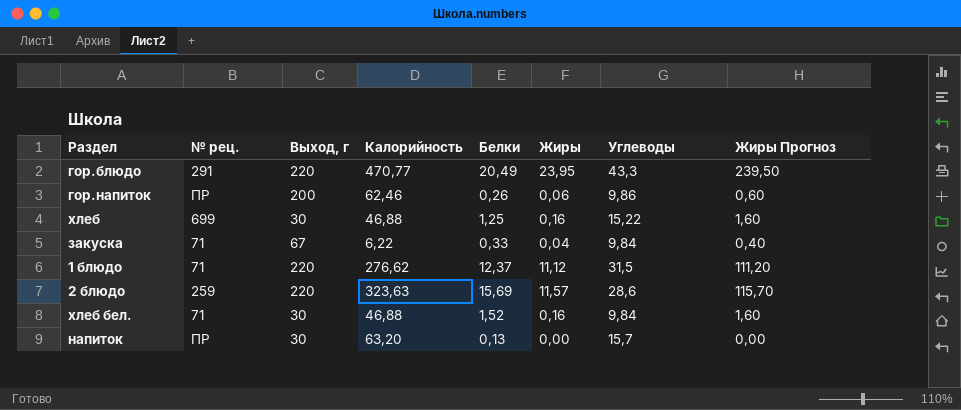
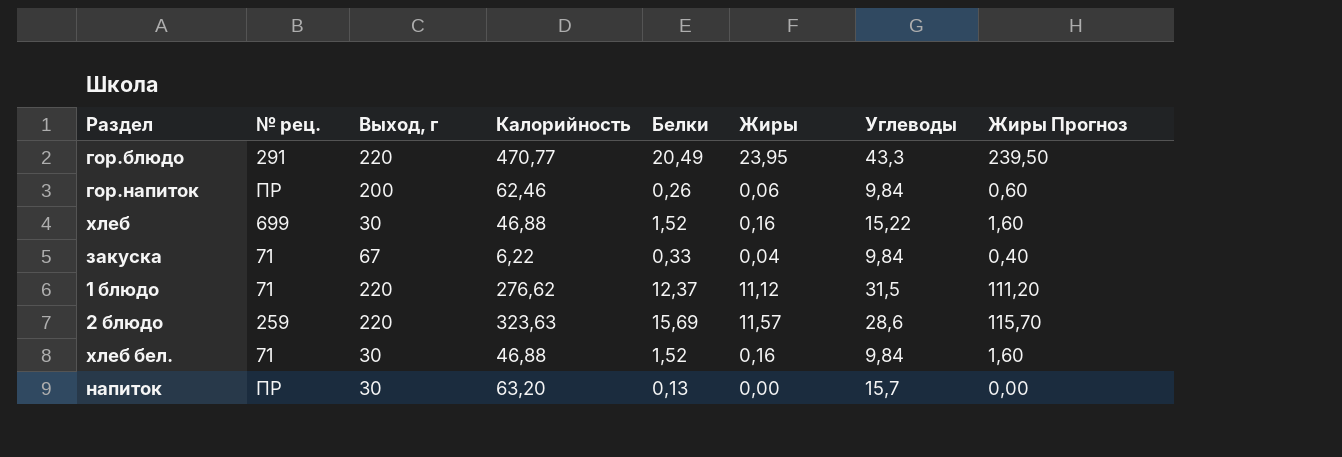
гор.напиток | Углеводы: 9,86 -> 9,84
хлеб | Белки: 1,25 -> 1,52

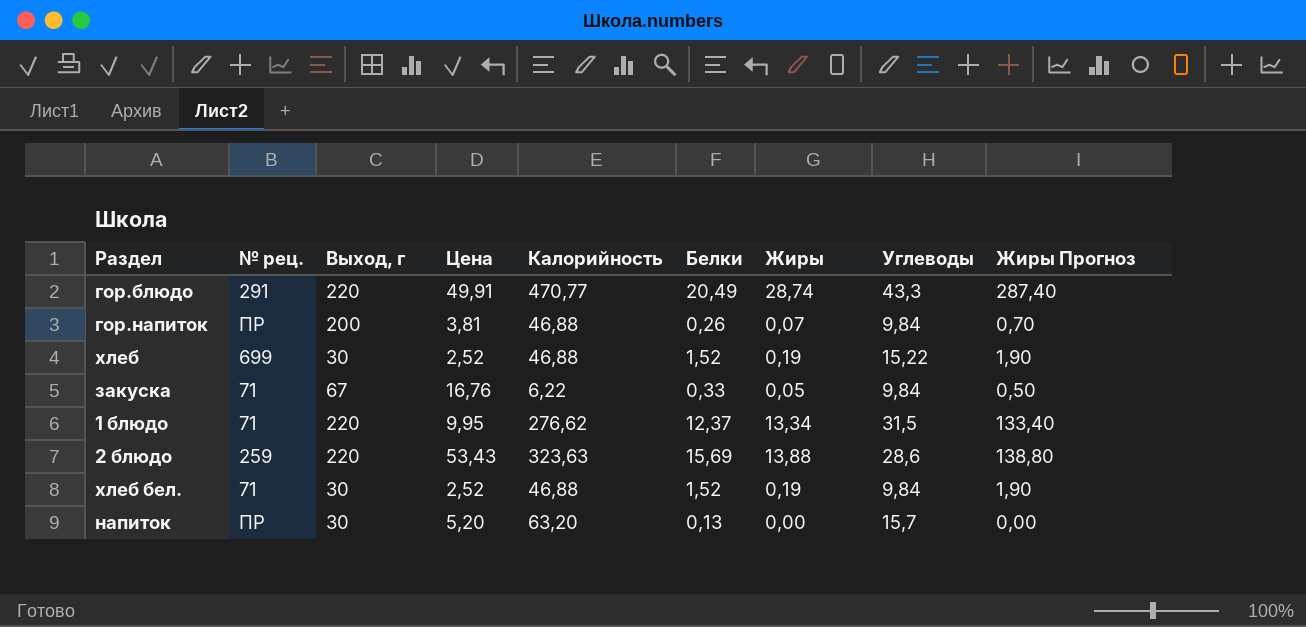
column Цена | position: none -> 4
гор.блюдо | Жиры: 23,95 -> 28,74
гор.блюдо | Жиры Прогноз: 239,50 -> 287,40
гор.напиток | Калорийность: 62,46 -> 46,88
гор.напиток | Жиры: 0,06 -> 0,07
гор.напиток | Жиры Прогноз: 0,60 -> 0,70
хлеб | Жиры: 0,16 -> 0,19
хлеб | Жиры Прогноз: 1,60 -> 1,90
закуска | Жиры: 0,04 -> 0,05
закуска | Жиры Прогноз: 0,40 -> 0,50
1 блюдо | Жиры: 11,12 -> 13,34
1 блюдо | Жиры Прогноз: 111,20 -> 133,40
2 блюдо | Жиры: 11,57 -> 13,88
2 блюдо | Жиры Прогноз: 115,70 -> 138,80
хлеб бел. | Жиры: 0,16 -> 0,19
хлеб бел. | Жиры Прогноз: 1,60 -> 1,90

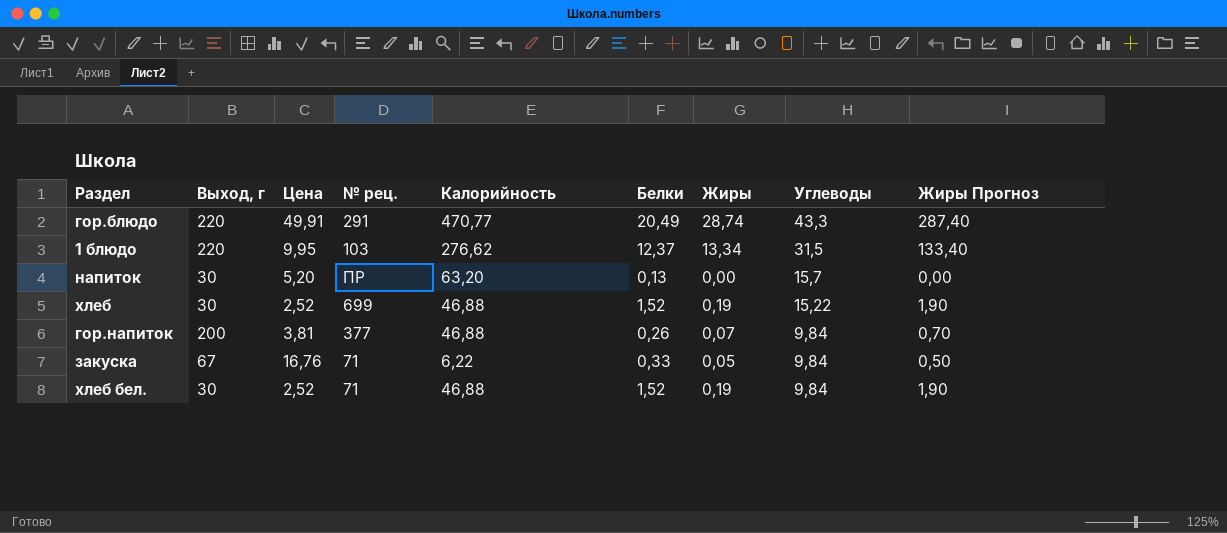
row order: none -> Углеводы descending
column № рец. | position: 2 -> 4
row 2 блюдо: 259 | 220 | 53,43 | 323,63 | 15,69 | 13,88 | 28,6 | 138,80 -> none
1 блюдо | № рец.: 71 -> 103
гор.напиток | № рец.: ПР -> 377

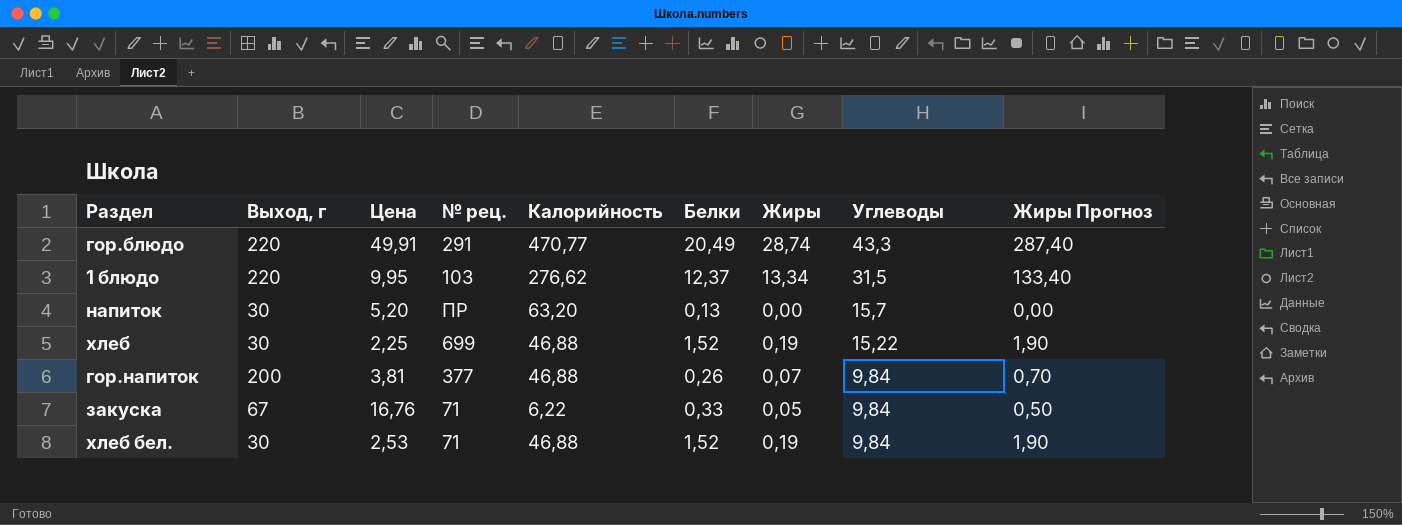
хлеб | Цена: 2,52 -> 2,25
хлеб бел. | Цена: 2,52 -> 2,53

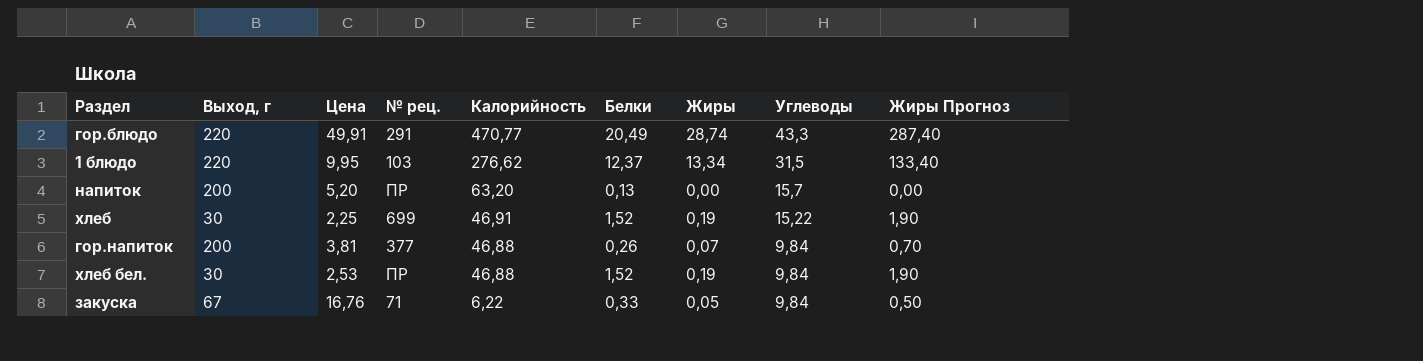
row order: Углеводы descending -> Калорийность descending
напиток | Выход, г: 30 -> 200
хлеб | Калорийность: 46,88 -> 46,91
хлеб бел. | № рец.: 71 -> ПР

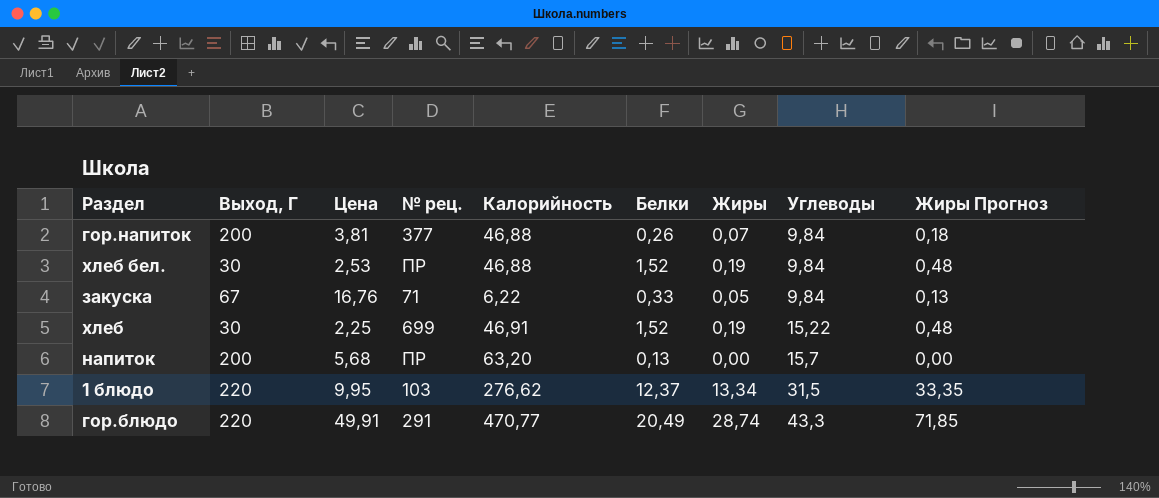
row order: Калорийность descending -> Углеводы ascending
column name: Выход, г -> Выход, Г
column Жиры Прогноз | formula: [Жиры] * 10 -> [Жиры] * 2,5
напиток | Цена: 5,20 -> 5,68

